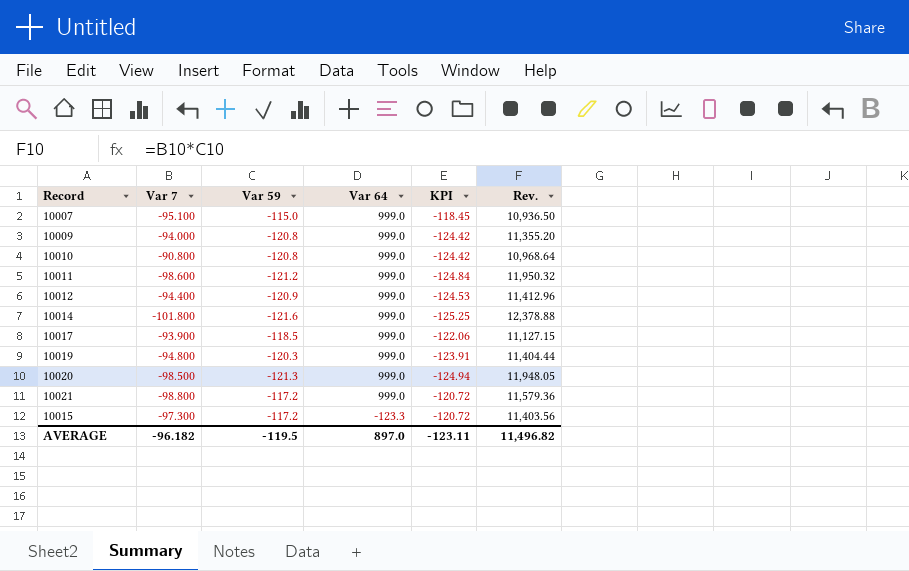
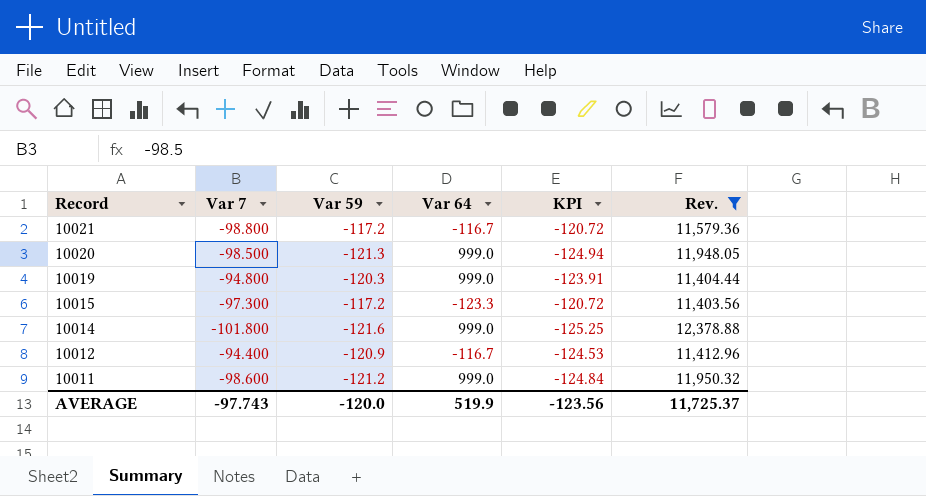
filter: none -> Rev. >= 11,403.56
row order: Var 64 descending -> Record descending
10021 | Var 64: 999.0 -> -116.7
10012 | Var 64: 999.0 -> -116.7
AVERAGE | Var 7: -96.182 -> -97.743
AVERAGE | Var 59: -119.5 -> -120.0
AVERAGE | Var 64: 897.0 -> 519.9
AVERAGE | KPI: -123.11 -> -123.56
AVERAGE | Rev.: 11,496.82 -> 11,725.37

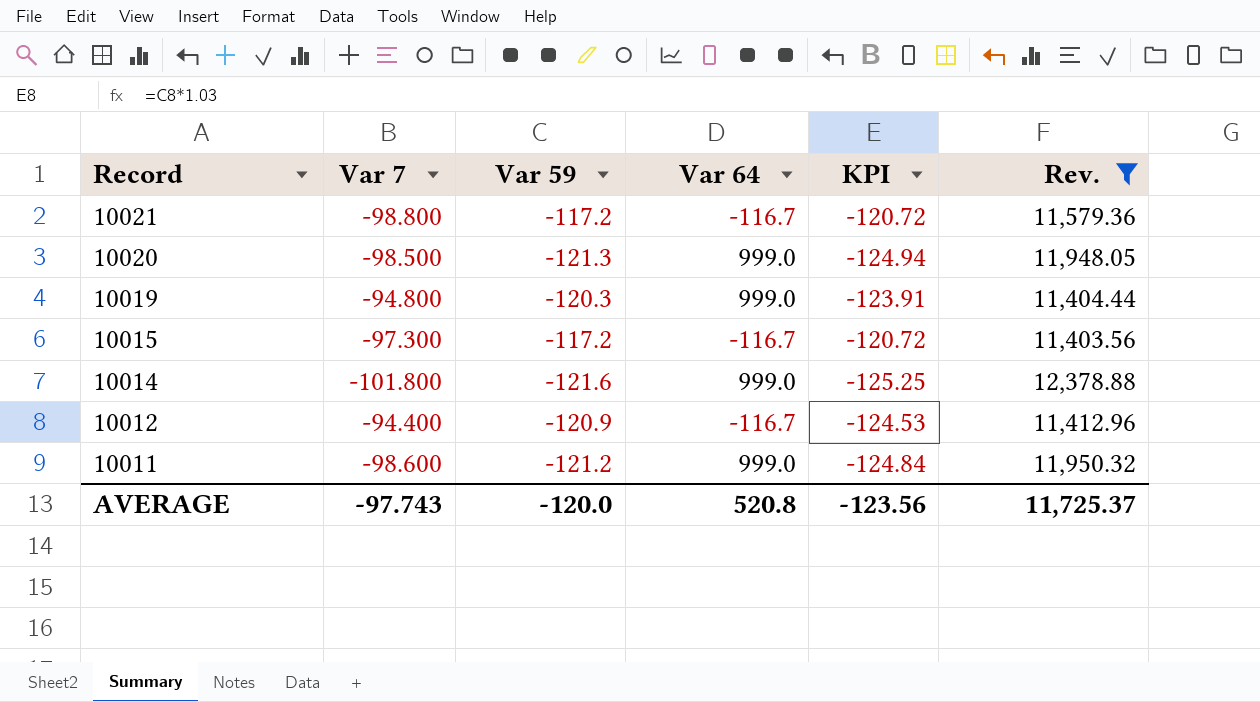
10015 | Var 64: -123.3 -> -116.7
AVERAGE | Var 64: 519.9 -> 520.8

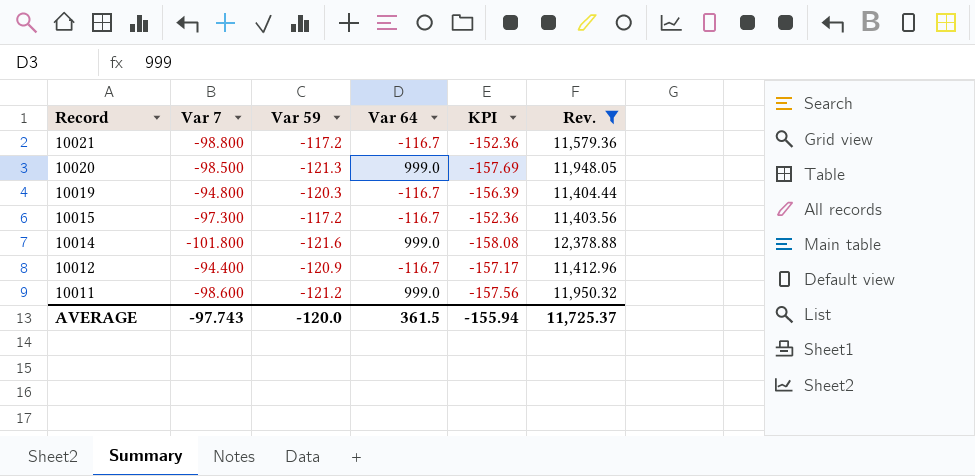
column KPI | formula: [Var 59] * 1.03 -> [Var 59] * 1.3
10019 | Var 64: 999.0 -> -116.7
AVERAGE | Var 64: 520.8 -> 361.5
AVERAGE | KPI: -123.56 -> -155.94

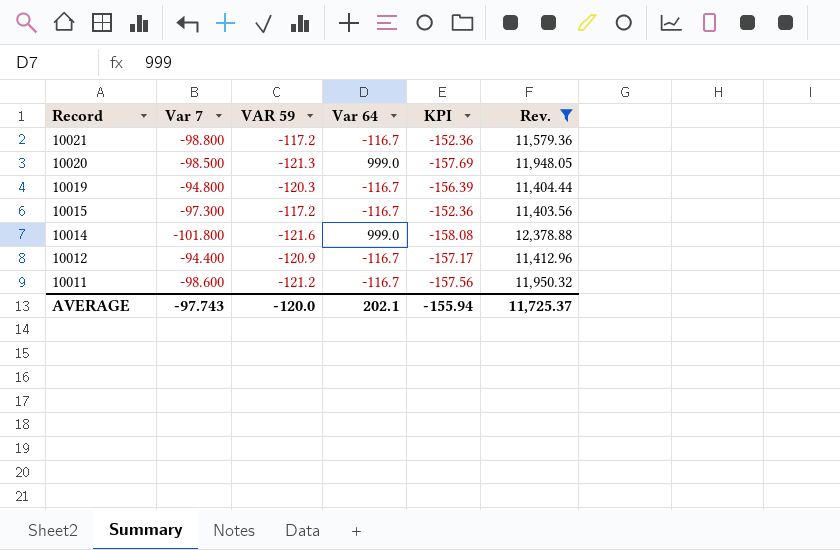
column name: Var 59 -> VAR 59
10011 | Var 64: 999.0 -> -116.7
AVERAGE | Var 64: 361.5 -> 202.1

